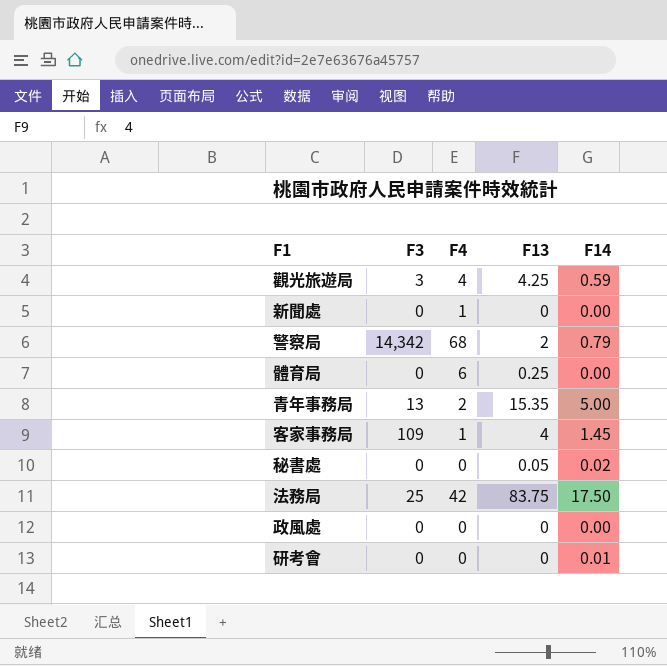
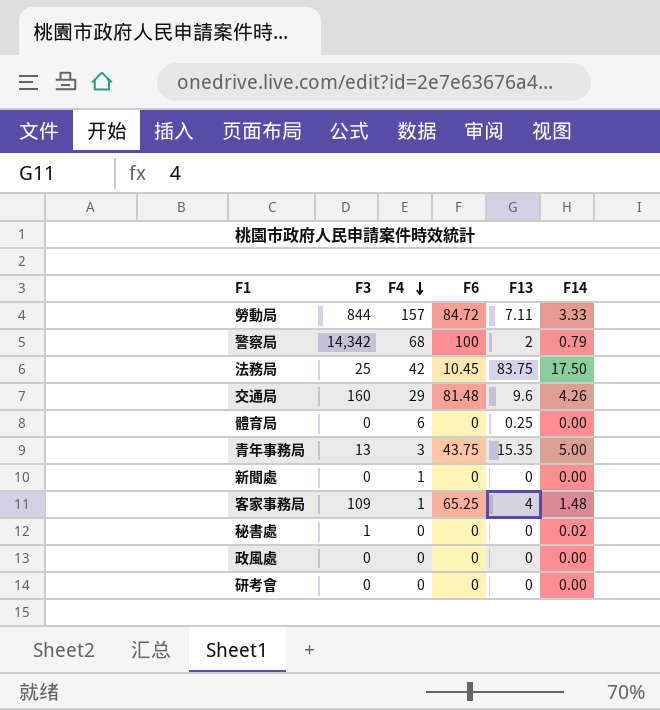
row order: none -> F4 descending
column F6 | position: none -> 4
row 觀光旅遊局: 3 | 4 | 4.25 | 0.59 -> none
row 勞動局: none -> 844 | 157 | 84.72 | 7.11 | 3.33
row 交通局: none -> 160 | 29 | 81.48 | 9.6 | 4.26
青年事務局 | F4: 2 -> 3
客家事務局 | F14: 1.45 -> 1.48
秘書處 | F3: 0 -> 1
秘書處 | F13: 0.05 -> 0
研考會 | F14: 0.01 -> 0.00

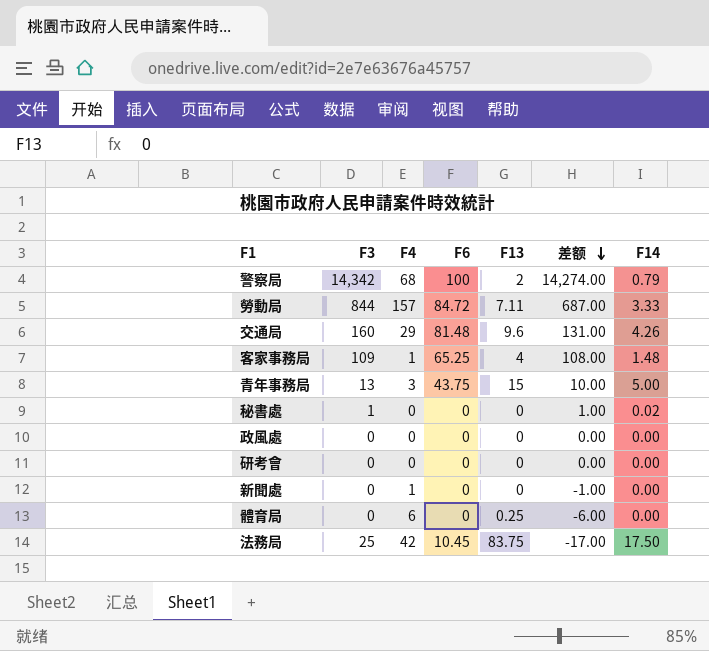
row order: F4 descending -> 差额 descending
column 差额 | formula: none -> [F3] - [F4]
青年事務局 | F13: 15.35 -> 15

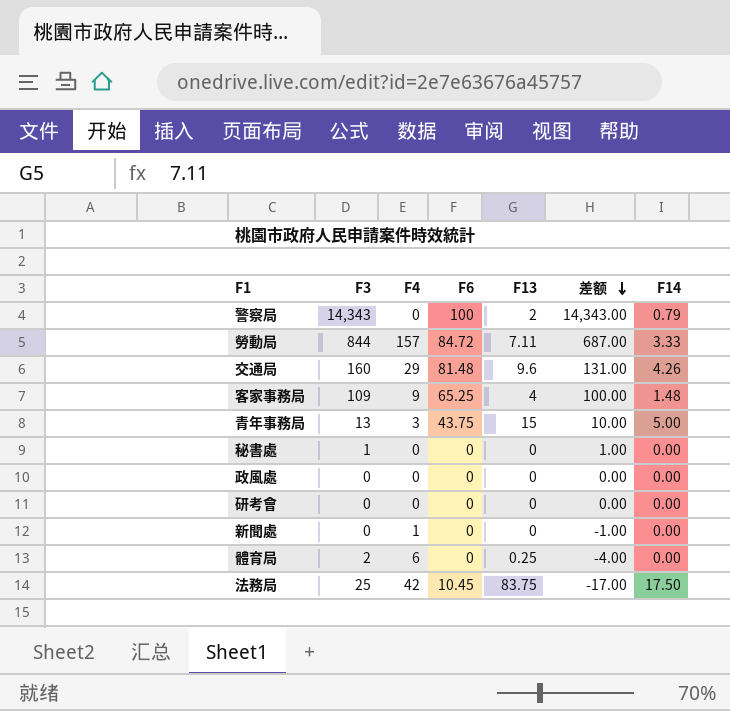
警察局 | F3: 14,342 -> 14,343
警察局 | F4: 68 -> 0
警察局 | 差额: 14,274.00 -> 14,343.00
客家事務局 | F4: 1 -> 9
客家事務局 | 差额: 108.00 -> 100.00
秘書處 | F14: 0.02 -> 0.00
體育局 | F3: 0 -> 2
體育局 | 差额: -6.00 -> -4.00

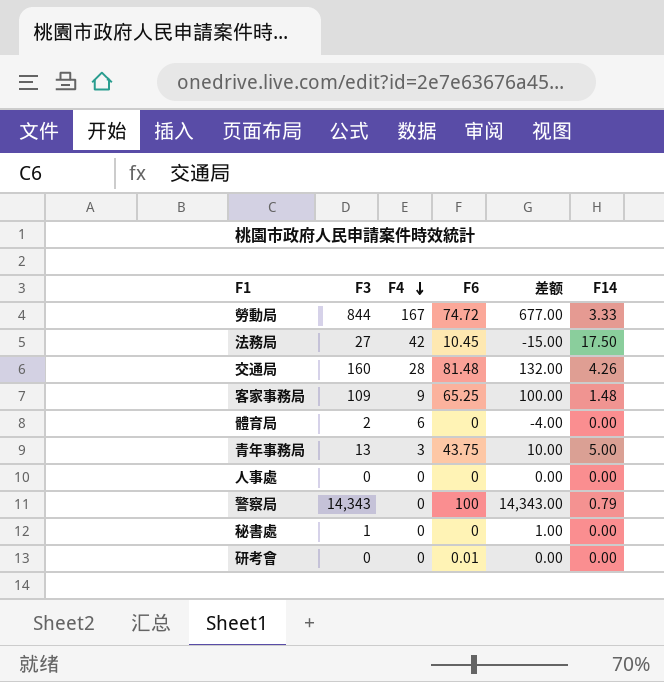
row order: 差额 descending -> F4 descending
column F13 | position: 5 -> none
row 政風處: 0 | 0 | 0 | 0 | 0.00 | 0.00 -> none
row 新聞處: 0 | 1 | 0 | 0 | -1.00 | 0.00 -> none
勞動局 | F4: 157 -> 167
勞動局 | F6: 84.72 -> 74.72
勞動局 | 差额: 687.00 -> 677.00
法務局 | F3: 25 -> 27
法務局 | 差额: -17.00 -> -15.00
交通局 | F4: 29 -> 28
交通局 | 差额: 131.00 -> 132.00
row 人事處: none -> 0 | 0 | 0 | 0.00 | 0.00
研考會 | F6: 0 -> 0.01

